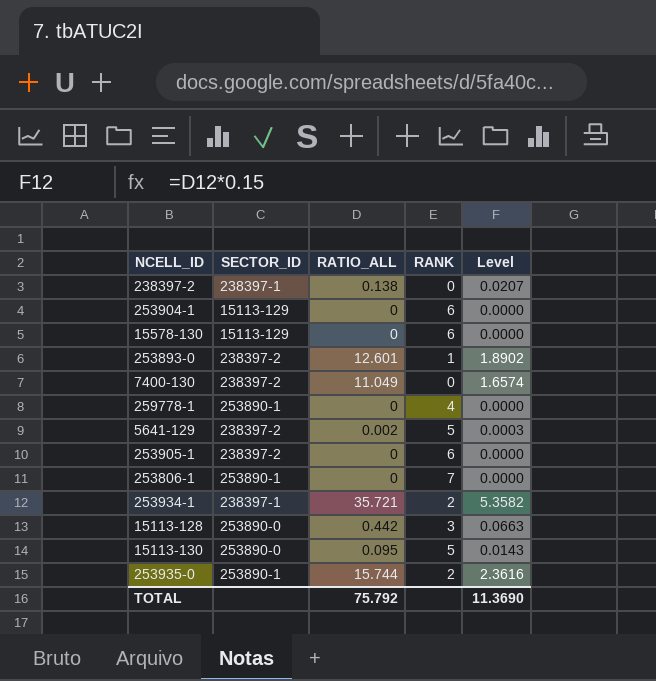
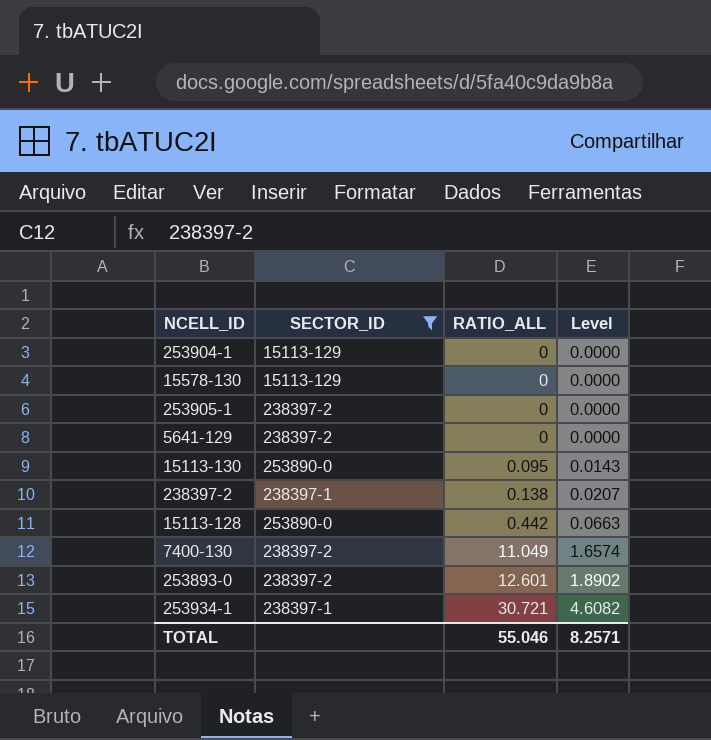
filter: none -> SECTOR_ID != 253890-1
row order: none -> RATIO_ALL ascending
column RANK | position: 4 -> none
5641-129 | RATIO_ALL: 0.002 -> 0
5641-129 | Level: 0.0003 -> 0.0000
253934-1 | RATIO_ALL: 35.721 -> 30.721
253934-1 | Level: 5.3582 -> 4.6082
TOTAL | RATIO_ALL: 75.792 -> 55.046
TOTAL | Level: 11.3690 -> 8.2571

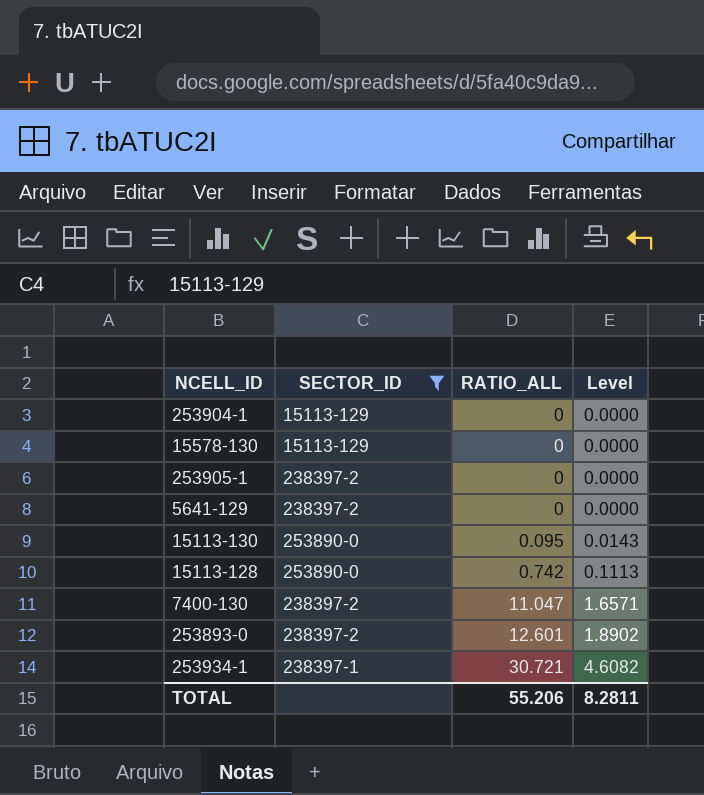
row 238397-2: 238397-1 | 0.138 | 0.0207 -> none
15113-128 | RATIO_ALL: 0.442 -> 0.742
15113-128 | Level: 0.0663 -> 0.1113
7400-130 | RATIO_ALL: 11.049 -> 11.047
7400-130 | Level: 1.6574 -> 1.6571
TOTAL | RATIO_ALL: 55.046 -> 55.206
TOTAL | Level: 8.2571 -> 8.2811

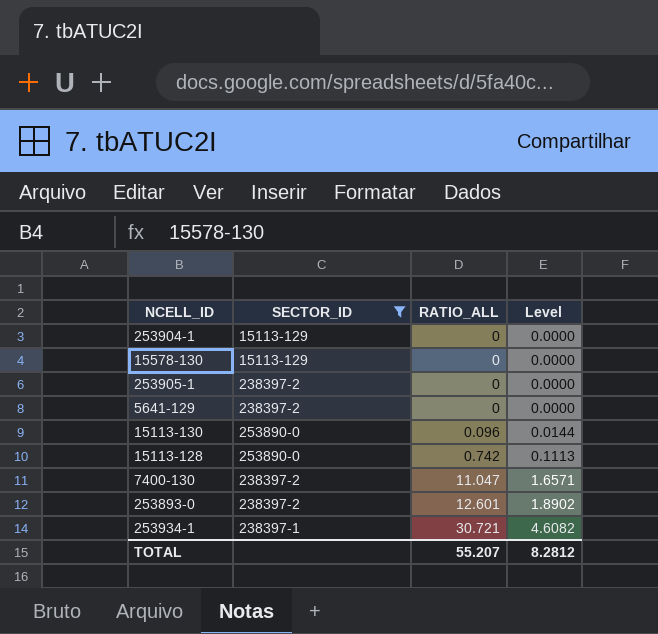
15113-130 | RATIO_ALL: 0.095 -> 0.096
15113-130 | Level: 0.0143 -> 0.0144
TOTAL | RATIO_ALL: 55.206 -> 55.207
TOTAL | Level: 8.2811 -> 8.2812

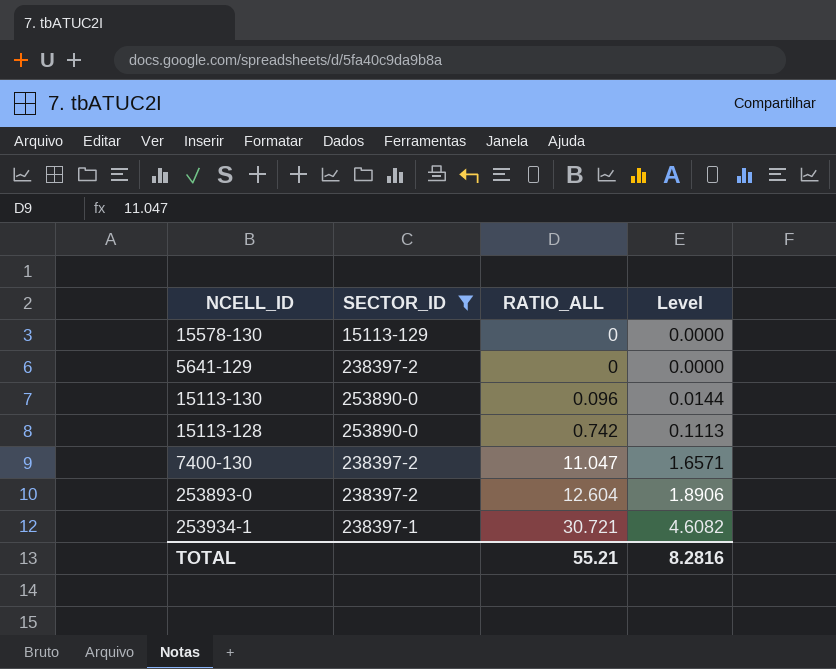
row 253904-1: 15113-129 | 0 | 0.0000 -> none
row 253905-1: 238397-2 | 0 | 0.0000 -> none
253893-0 | RATIO_ALL: 12.601 -> 12.604
253893-0 | Level: 1.8902 -> 1.8906
TOTAL | RATIO_ALL: 55.207 -> 55.21
TOTAL | Level: 8.2812 -> 8.2816

